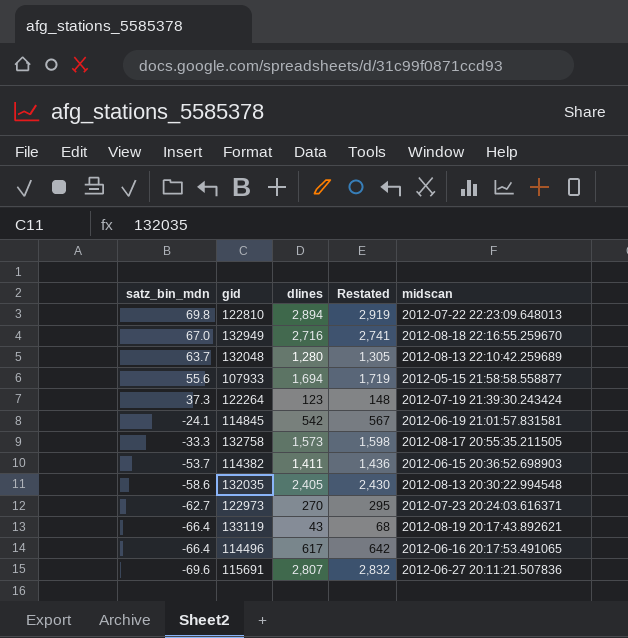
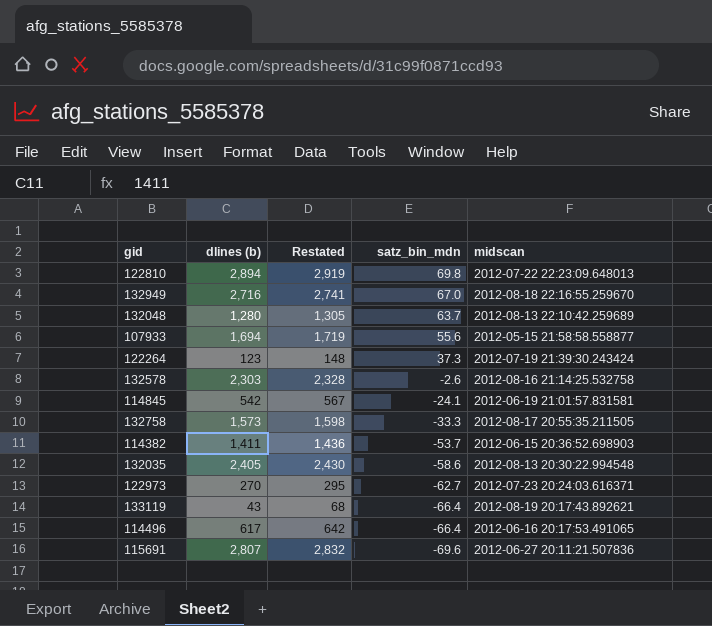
column name: dlines -> dlines (b)
column satz_bin_mdn | position: 1 -> 4
row 132578: none -> 2,303 | 2,328 | -2.6 | 2012-08-16 21:14:25.532758

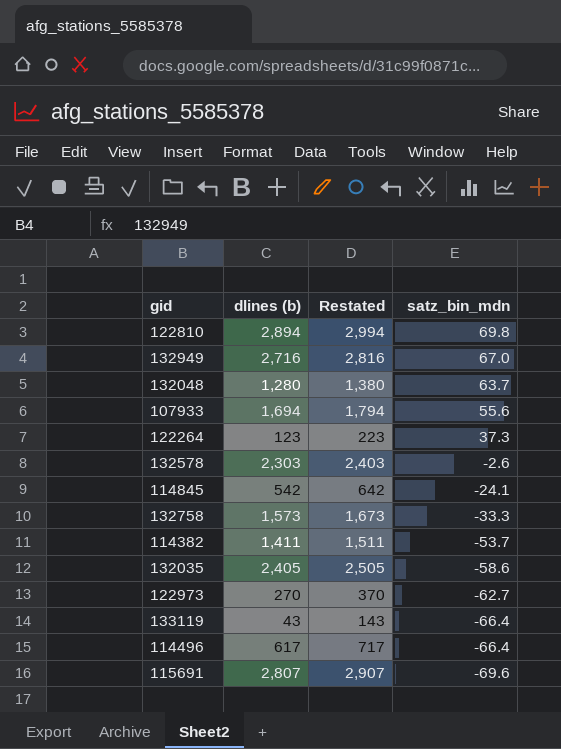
column midscan | position: 5 -> none
column Restated | formula: [dlines (b)] + 25 -> [dlines (b)] + 100

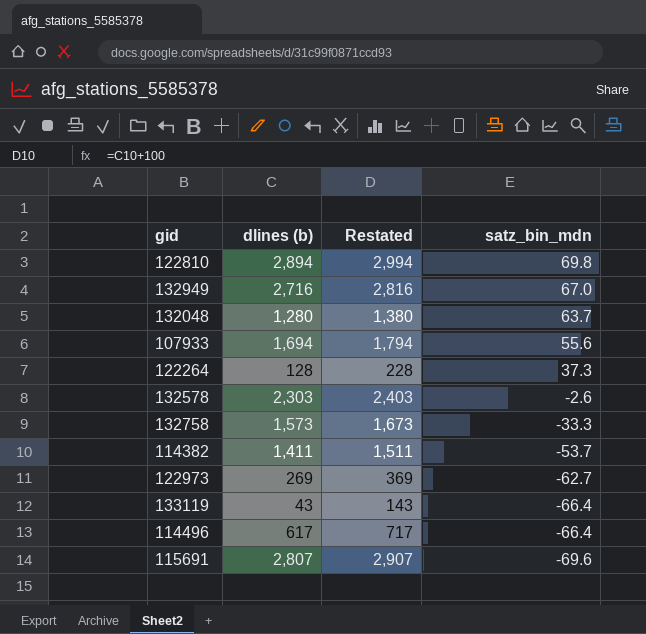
row 114845: 542 | 642 | -24.1 -> none
row 132035: 2,405 | 2,505 | -58.6 -> none
122264 | dlines (b): 123 -> 128
122264 | Restated: 223 -> 228
122973 | dlines (b): 270 -> 269
122973 | Restated: 370 -> 369

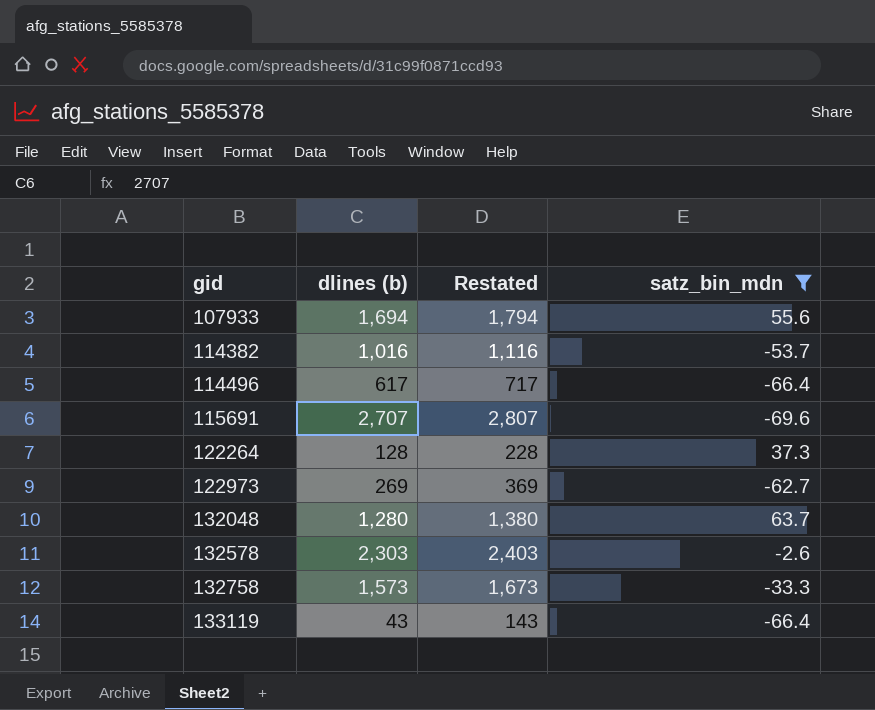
filter: none -> satz_bin_mdn <= 63.7
row order: satz_bin_mdn descending -> gid ascending
114382 | dlines (b): 1,411 -> 1,016
114382 | Restated: 1,511 -> 1,116
115691 | dlines (b): 2,807 -> 2,707
115691 | Restated: 2,907 -> 2,807

